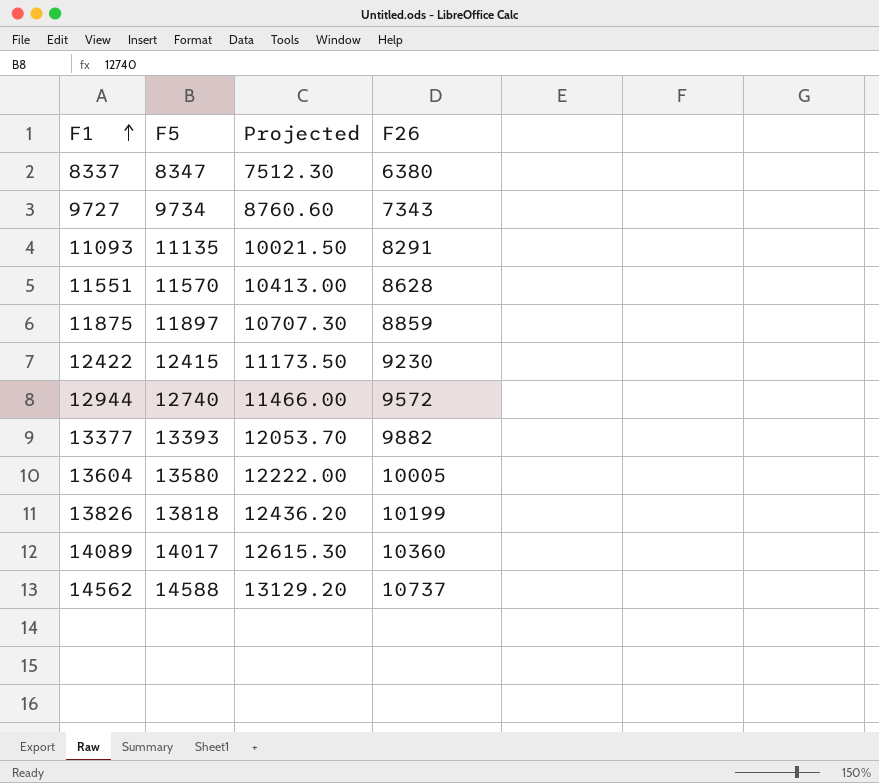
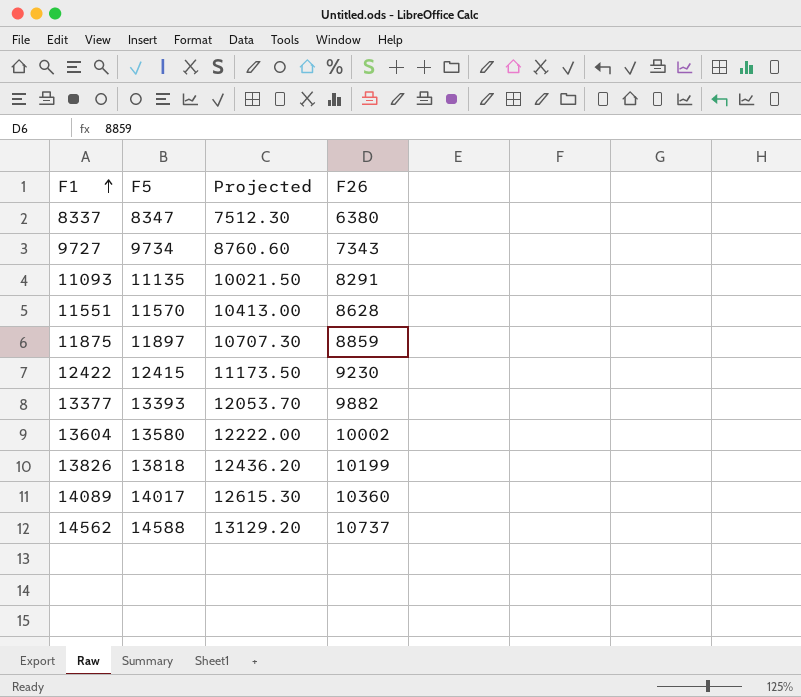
row 12944: 12740 | 11466.00 | 9572 -> none
13604 | F26: 10005 -> 10002

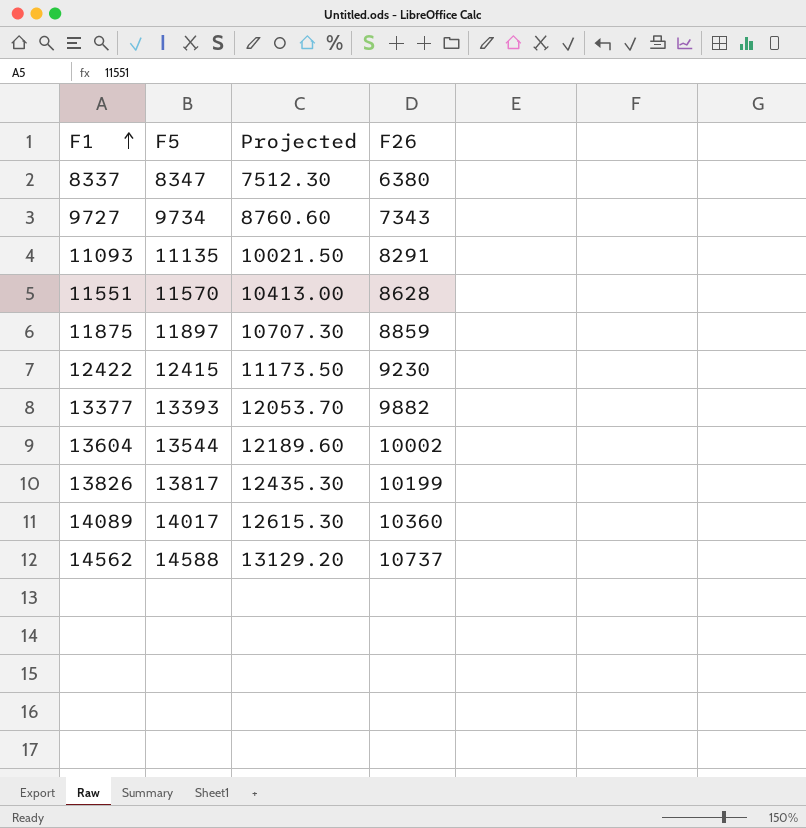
13604 | F5: 13580 -> 13544
13604 | Projected: 12222.00 -> 12189.60
13826 | F5: 13818 -> 13817
13826 | Projected: 12436.20 -> 12435.30

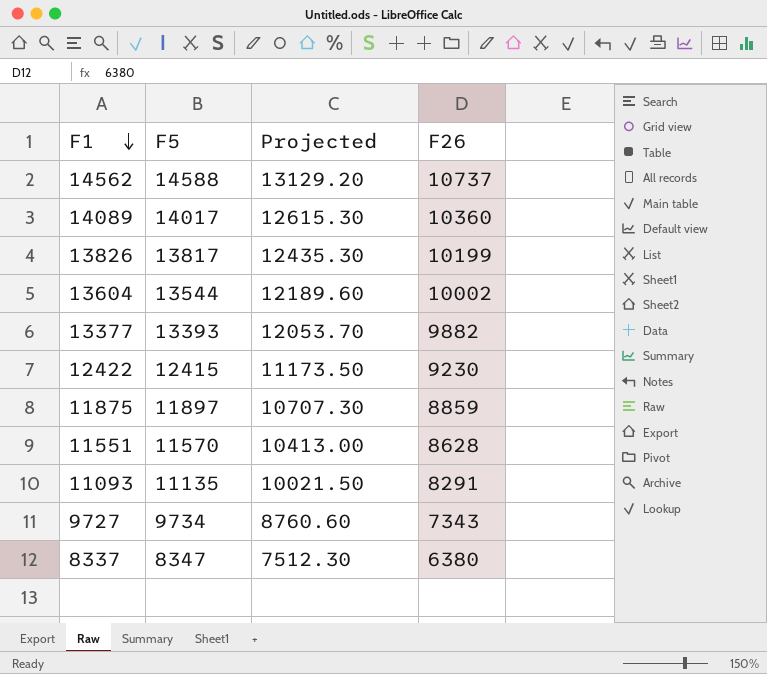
row order: F1 ascending -> F1 descending

